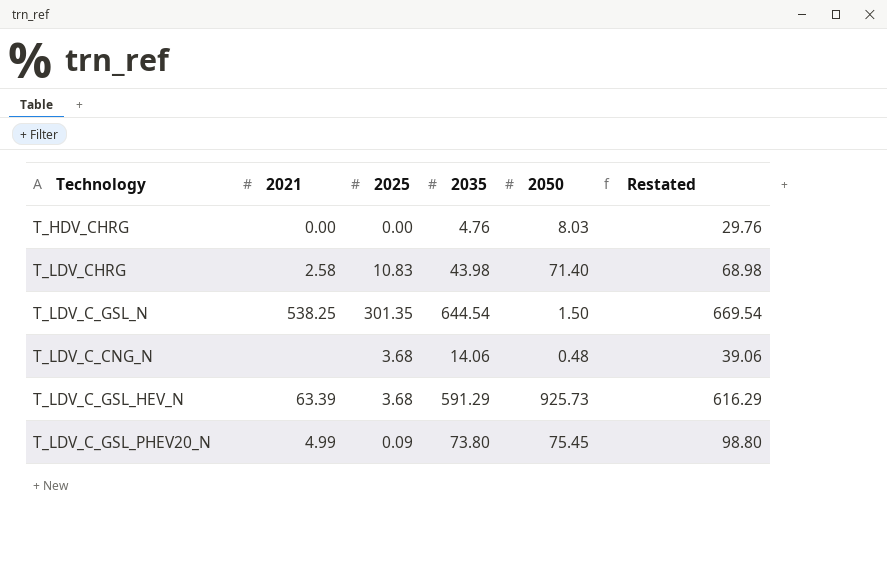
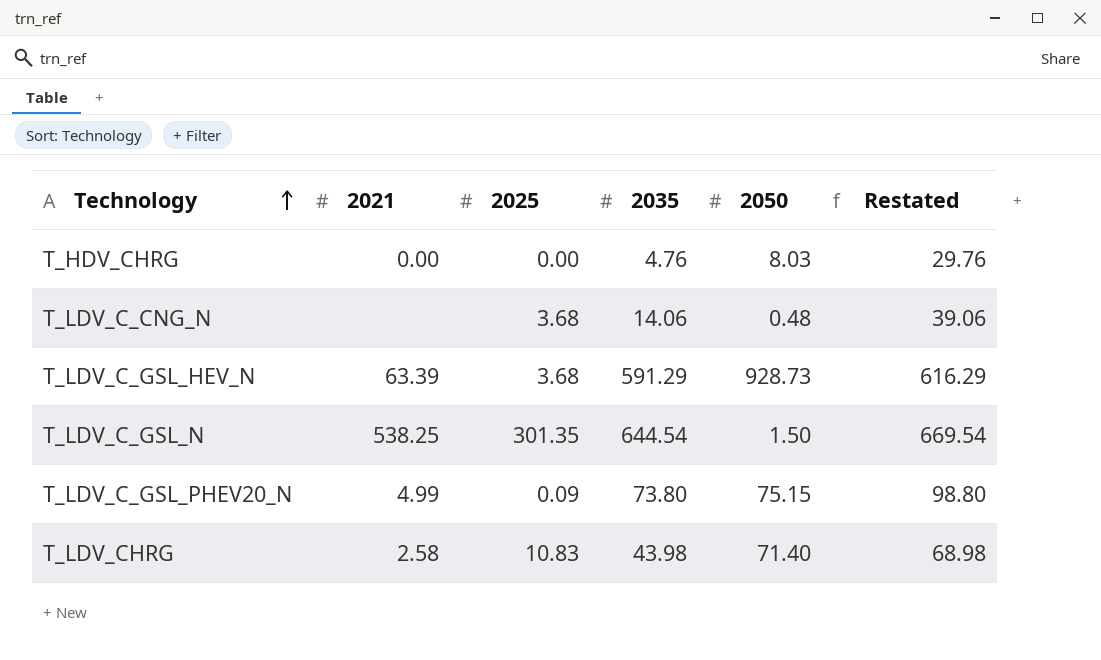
row order: none -> Technology ascending
T_LDV_C_GSL_HEV_N | 2050: 925.73 -> 928.73
T_LDV_C_GSL_PHEV20_N | 2050: 75.45 -> 75.15

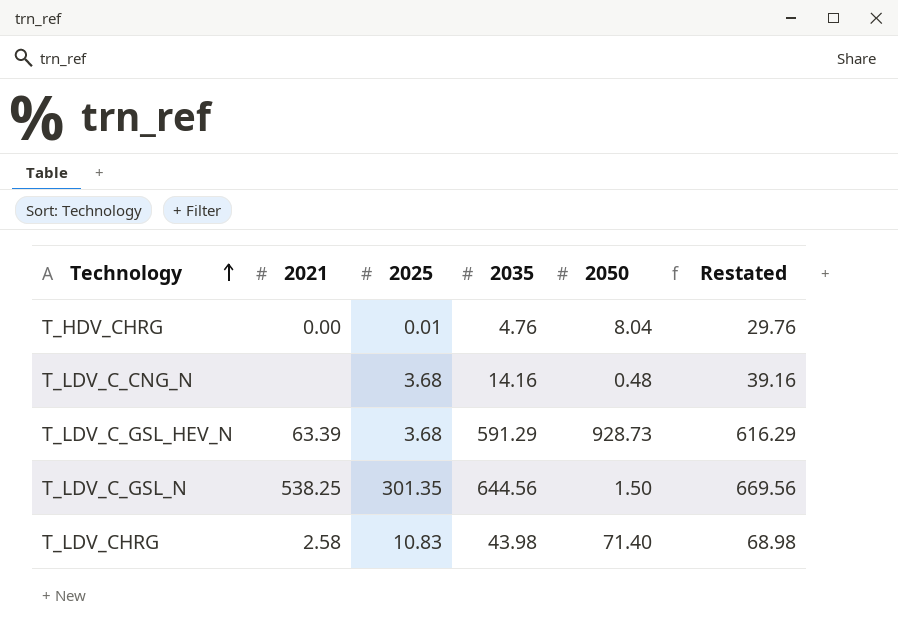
row T_LDV_C_GSL_PHEV20_N: 4.99 | 0.09 | 73.80 | 75.15 | 98.80 -> none
T_HDV_CHRG | 2025: 0.00 -> 0.01
T_HDV_CHRG | 2050: 8.03 -> 8.04
T_LDV_C_CNG_N | 2035: 14.06 -> 14.16
T_LDV_C_CNG_N | Restated: 39.06 -> 39.16
T_LDV_C_GSL_N | 2035: 644.54 -> 644.56
T_LDV_C_GSL_N | Restated: 669.54 -> 669.56

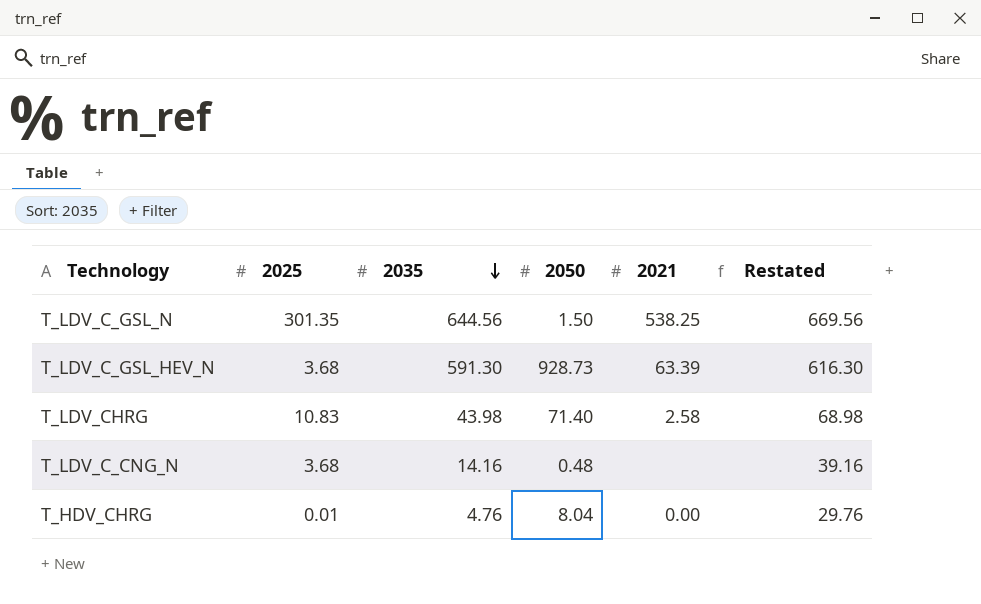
row order: Technology ascending -> 2035 descending
column 2021 | position: 2 -> 5
T_LDV_C_GSL_HEV_N | 2035: 591.29 -> 591.30
T_LDV_C_GSL_HEV_N | Restated: 616.29 -> 616.30

